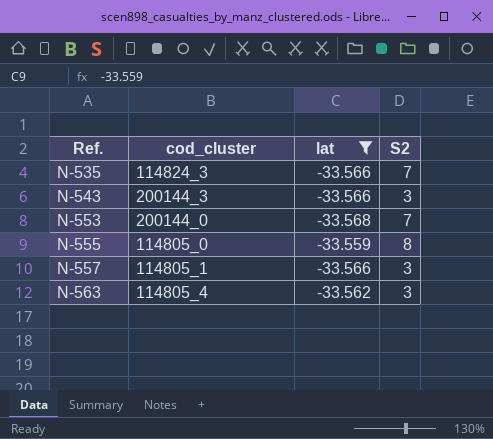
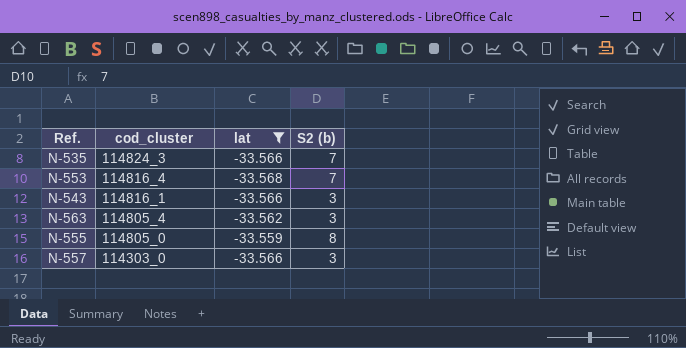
row order: Ref. ascending -> cod_cluster descending
column name: S2 -> S2 (b)
N-553 | cod_cluster: 200144_0 -> 114816_4
N-543 | cod_cluster: 200144_3 -> 114816_1
N-557 | cod_cluster: 114805_1 -> 114303_0

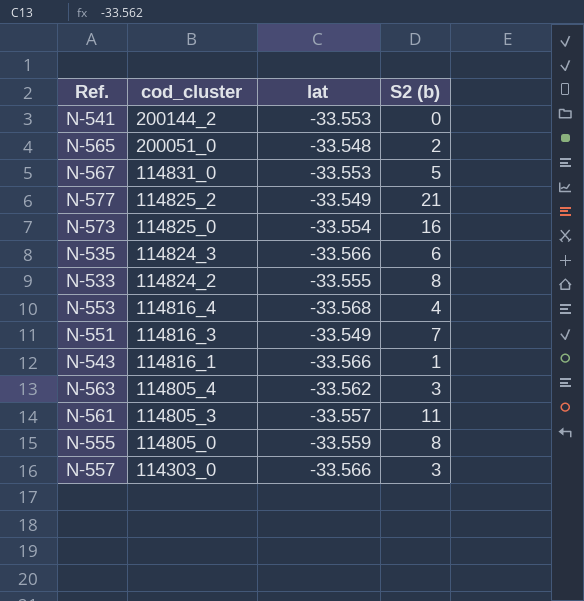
filter: lat <= -33.559 -> none
N-535 | S2 (b): 7 -> 6
N-553 | S2 (b): 7 -> 4
N-543 | S2 (b): 3 -> 1

